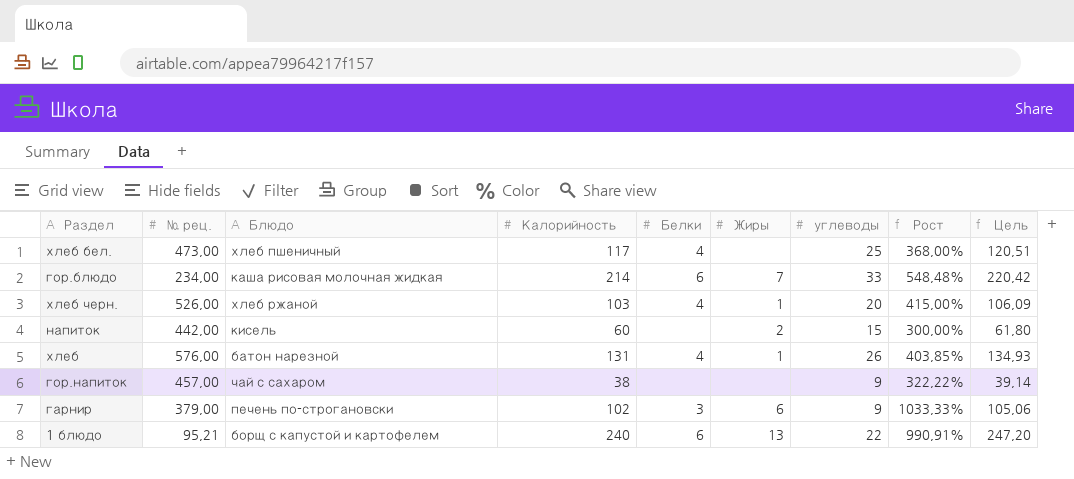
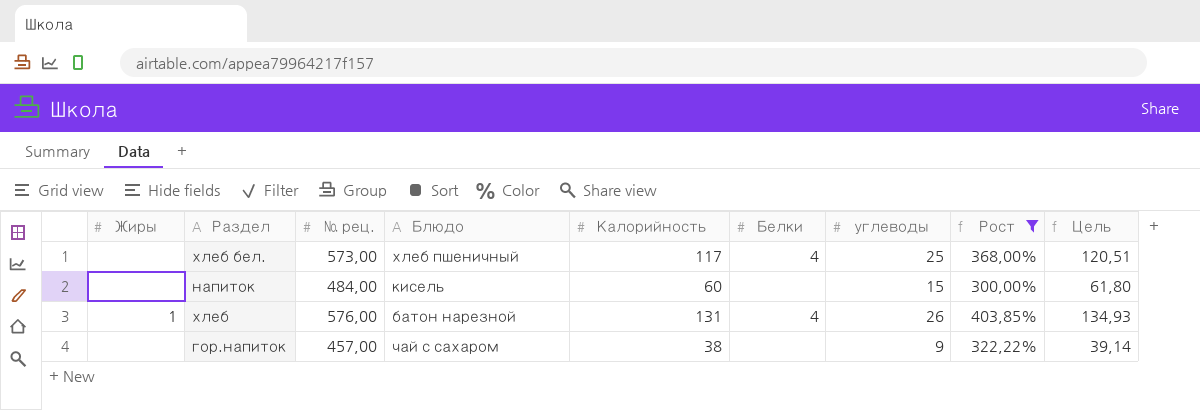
filter: none -> Рост <= 403,85%
column Жиры | position: 6 -> 1
хлеб бел. | № рец.: 473,00 -> 573,00
напиток | Жиры: 2 -> none
напиток | № рец.: 442,00 -> 484,00

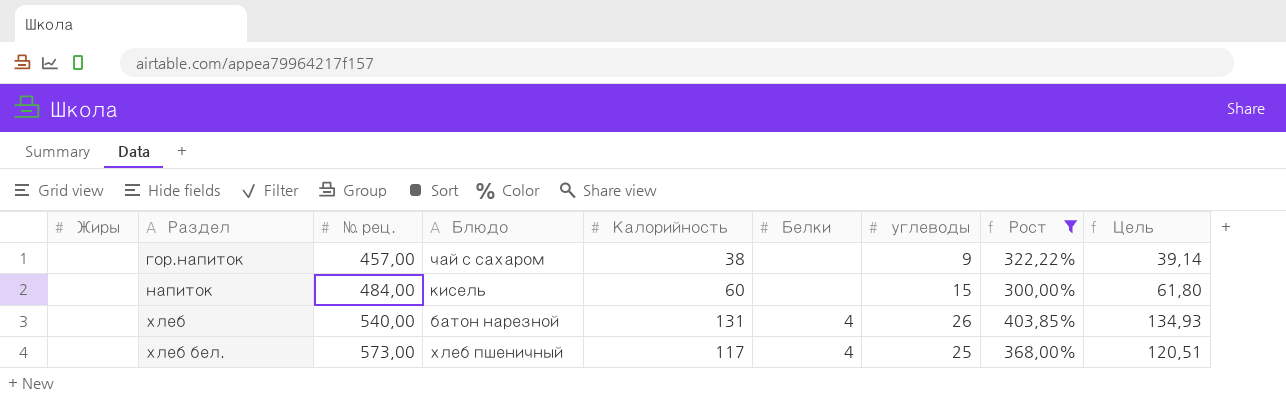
row order: none -> Раздел ascending
хлеб | Жиры: 1 -> none
хлеб | № рец.: 576,00 -> 540,00

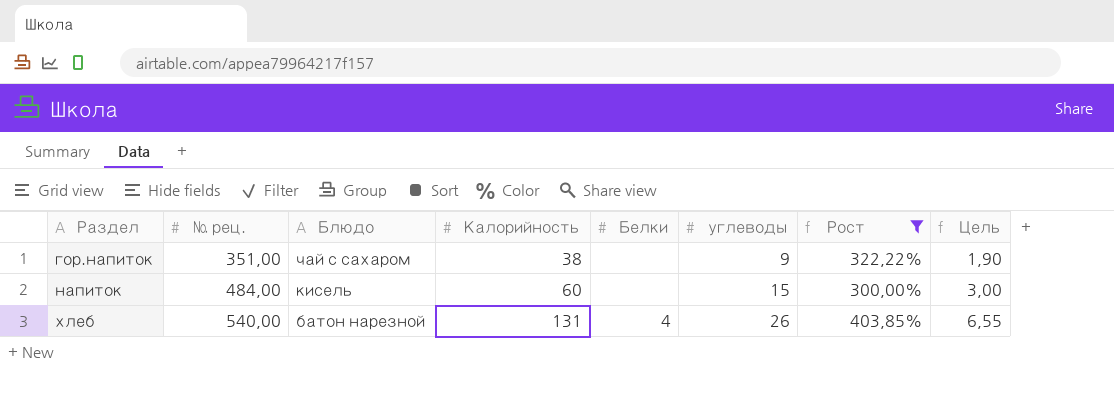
column Жиры | position: 1 -> none
column Цель | formula: [Калорийность] * 1,03 -> [Калорийность] * 0,05
row хлеб бел.: none | 573,00 | хлеб пшеничный | 117 | 4 | 25 | 368,00% | 120,51 -> none
гор.напиток | № рец.: 457,00 -> 351,00

